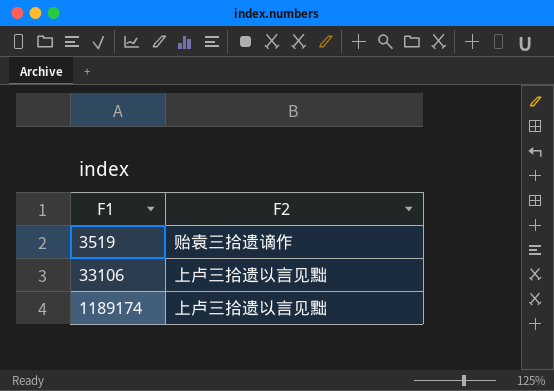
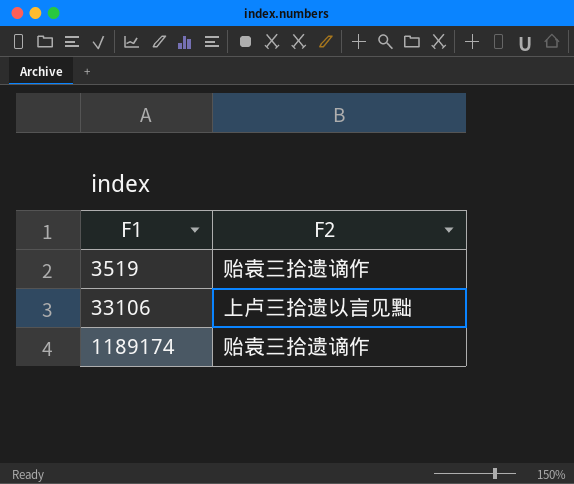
1189174 | F2: 上卢三拾遗以言见黜 -> 贻袁三拾遗谪作

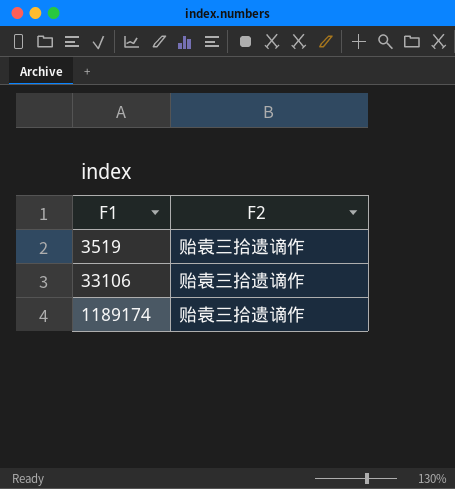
33106 | F2: 上卢三拾遗以言见黜 -> 贻袁三拾遗谪作

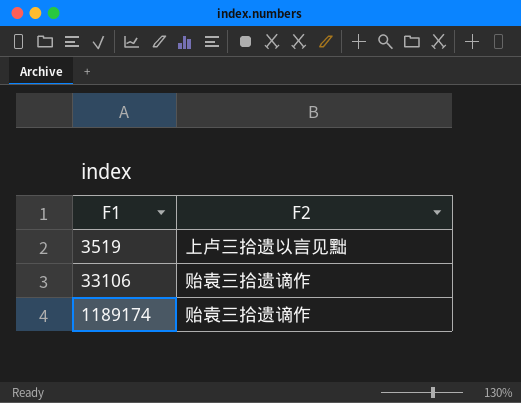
3519 | F2: 贻袁三拾遗谪作 -> 上卢三拾遗以言见黜

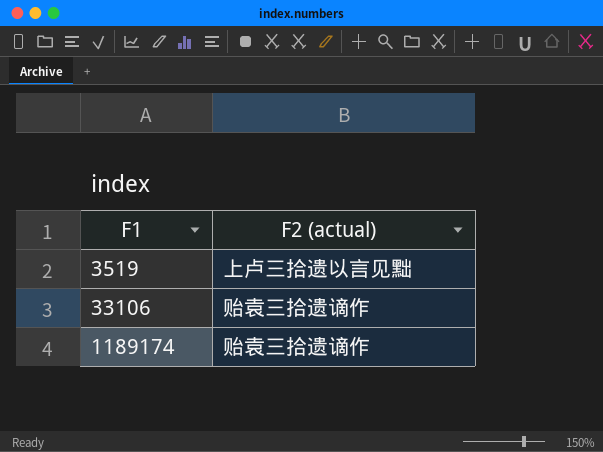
column name: F2 -> F2 (actual)

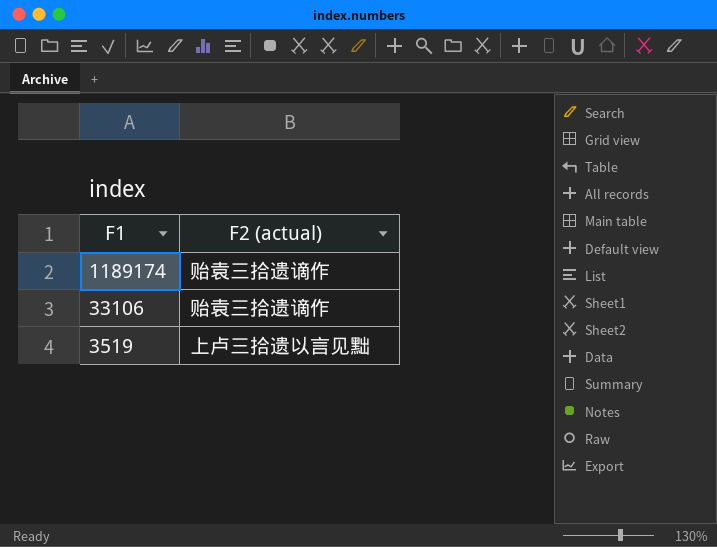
row order: F1 ascending -> F1 descending

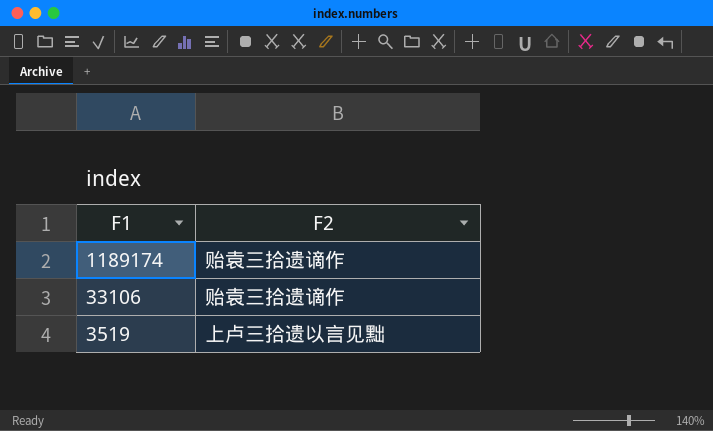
column name: F2 (actual) -> F2

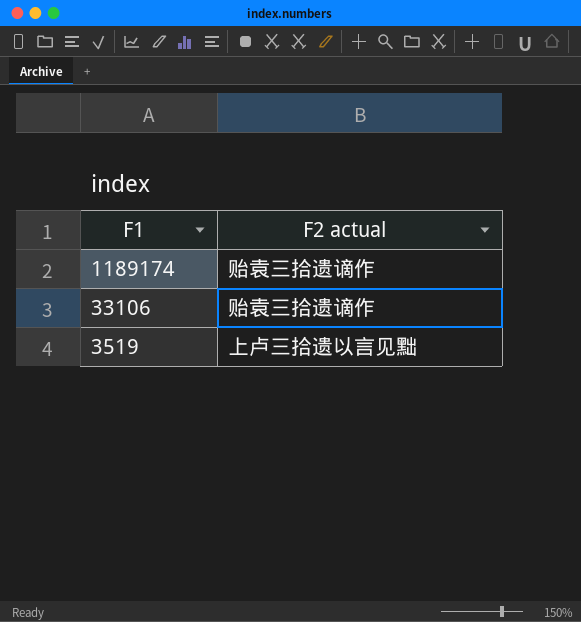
column name: F2 -> F2 actual

